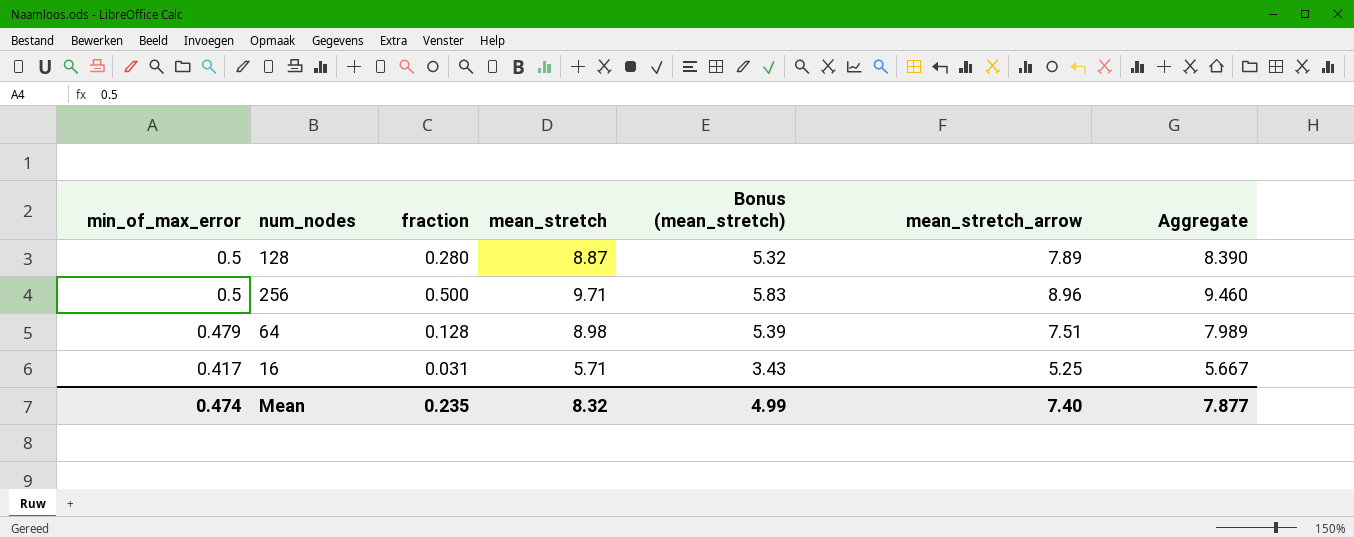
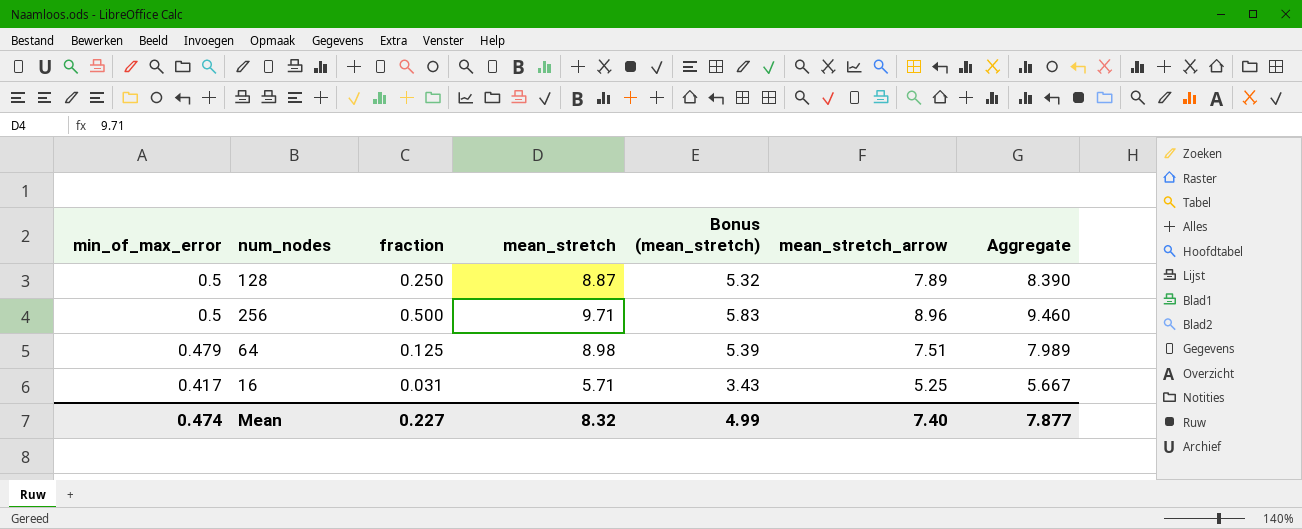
128 | fraction: 0.280 -> 0.250
64 | fraction: 0.128 -> 0.125
Mean | fraction: 0.235 -> 0.227

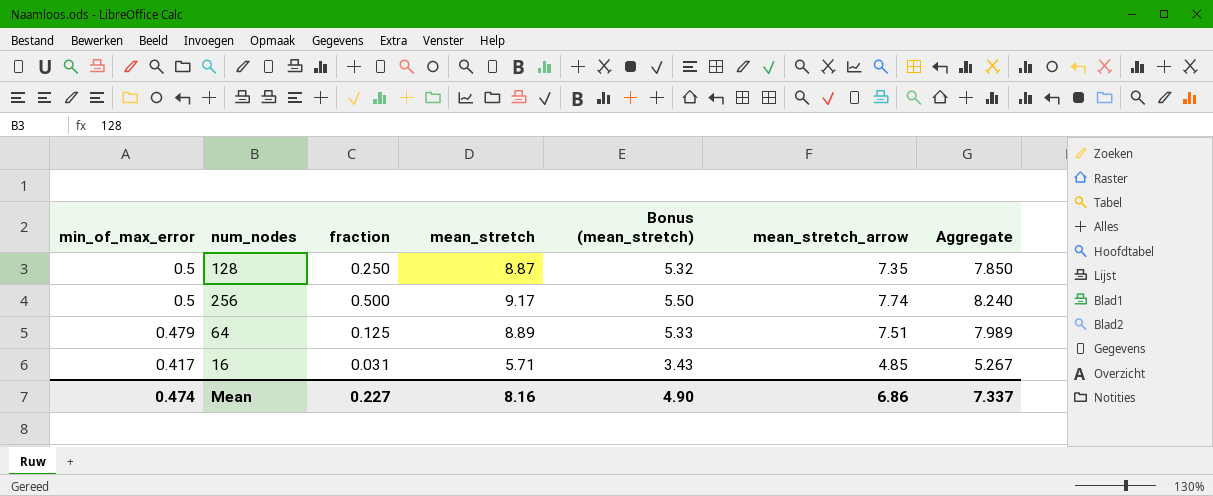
128 | mean_stretch_arrow: 7.89 -> 7.35
128 | Aggregate: 8.390 -> 7.850
256 | mean_stretch: 9.71 -> 9.17
256 | Bonus (mean_stretch): 5.83 -> 5.50
256 | mean_stretch_arrow: 8.96 -> 7.74
256 | Aggregate: 9.460 -> 8.240
64 | mean_stretch: 8.98 -> 8.89
64 | Bonus (mean_stretch): 5.39 -> 5.33
16 | mean_stretch_arrow: 5.25 -> 4.85
16 | Aggregate: 5.667 -> 5.267
Mean | mean_stretch: 8.32 -> 8.16
Mean | Bonus (mean_stretch): 4.99 -> 4.90
Mean | mean_stretch_arrow: 7.40 -> 6.86
Mean | Aggregate: 7.877 -> 7.337

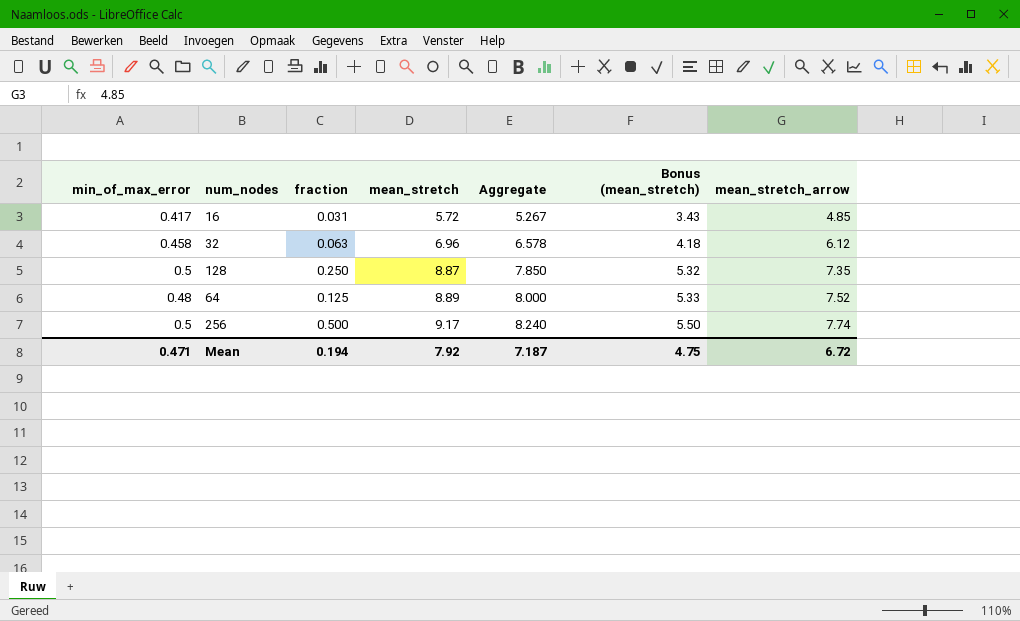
row order: min_of_max_error descending -> mean_stretch ascending
column Aggregate | position: 7 -> 5
16 | mean_stretch: 5.71 -> 5.72
row 32: none -> 0.458 | 0.063 | 6.96 | 6.578 | 4.18 | 6.12
64 | min_of_max_error: 0.479 -> 0.48
64 | Aggregate: 7.989 -> 8.000
64 | mean_stretch_arrow: 7.51 -> 7.52
Mean | min_of_max_error: 0.474 -> 0.471
Mean | fraction: 0.227 -> 0.194
Mean | mean_stretch: 8.16 -> 7.92
Mean | Aggregate: 7.337 -> 7.187
Mean | Bonus (mean_stretch): 4.90 -> 4.75
Mean | mean_stretch_arrow: 6.86 -> 6.72

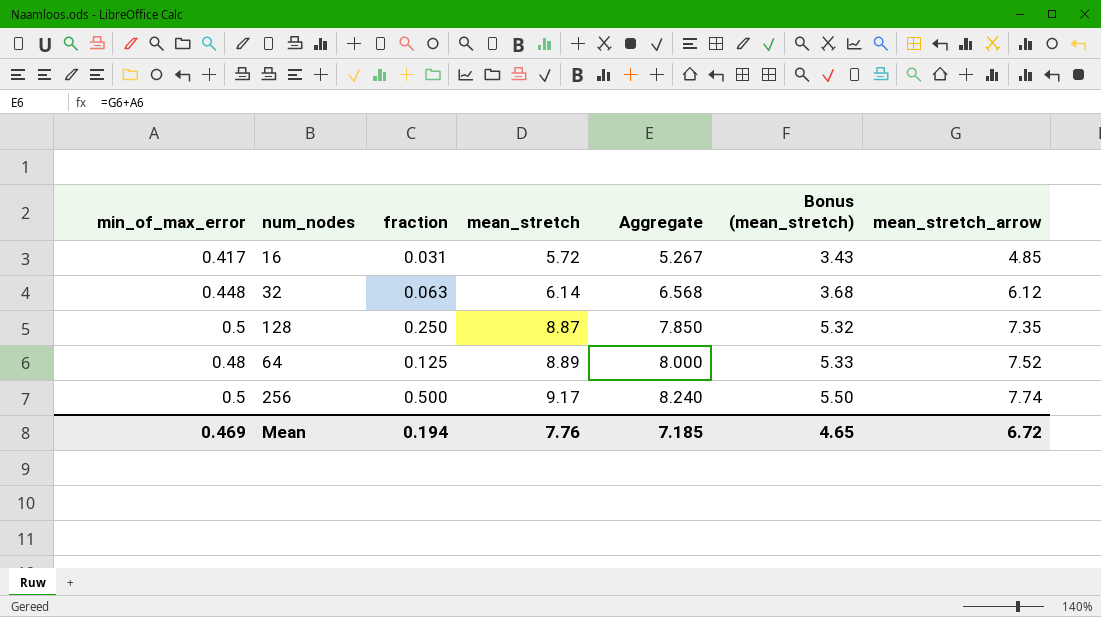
32 | min_of_max_error: 0.458 -> 0.448
32 | mean_stretch: 6.96 -> 6.14
32 | Aggregate: 6.578 -> 6.568
32 | Bonus (mean_stretch): 4.18 -> 3.68
Mean | min_of_max_error: 0.471 -> 0.469
Mean | mean_stretch: 7.92 -> 7.76
Mean | Aggregate: 7.187 -> 7.185
Mean | Bonus (mean_stretch): 4.75 -> 4.65

